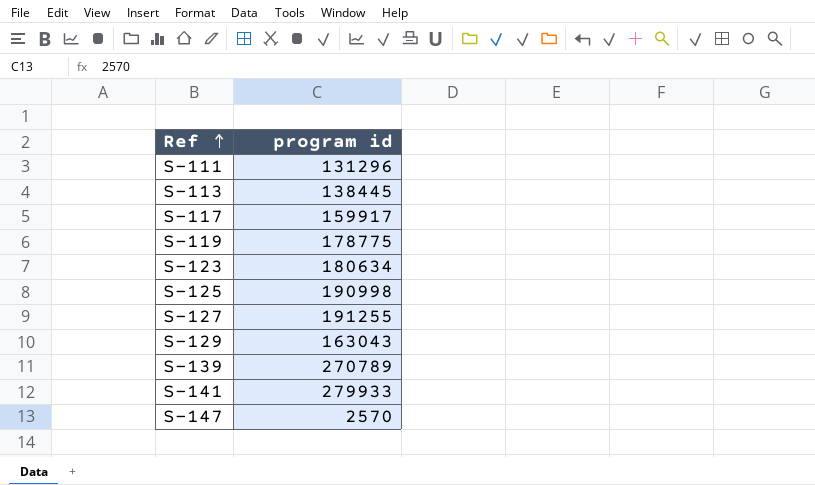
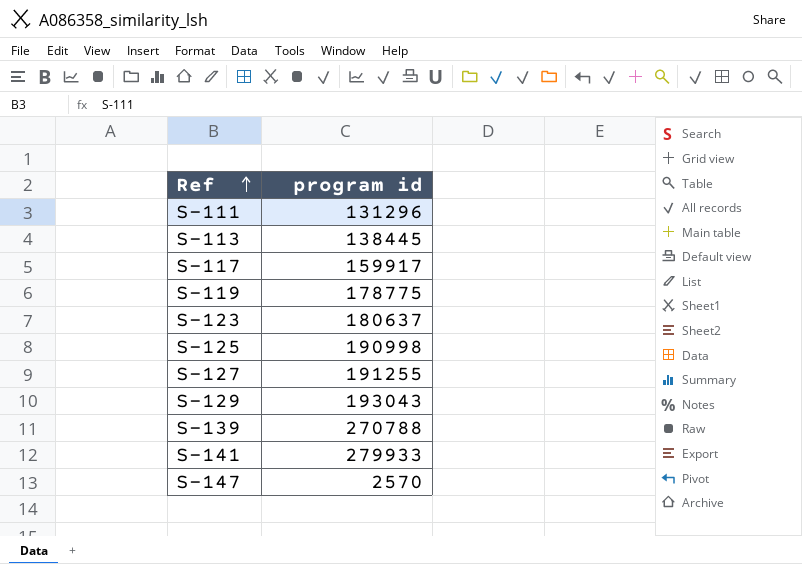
S-123 | program id: 180634 -> 180637
S-129 | program id: 163043 -> 193043
S-139 | program id: 270789 -> 270788

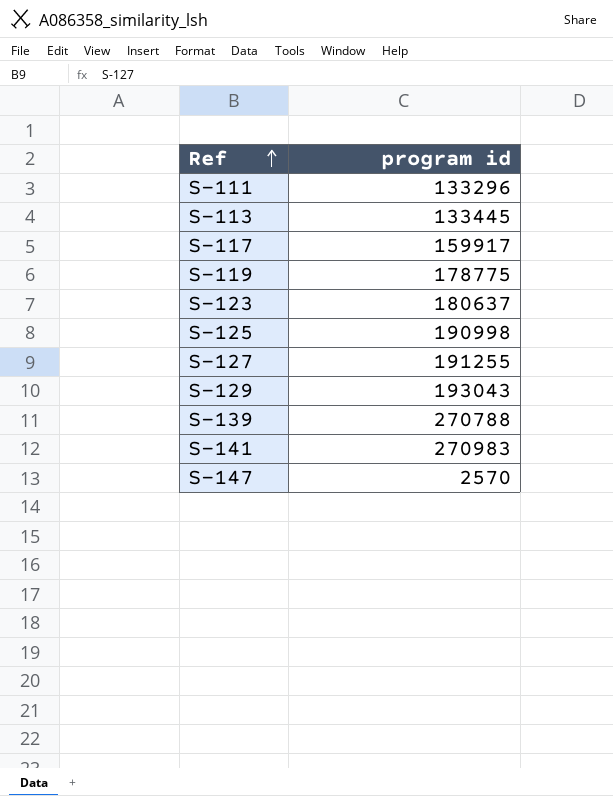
S-111 | program id: 131296 -> 133296
S-113 | program id: 138445 -> 133445
S-141 | program id: 279933 -> 270983

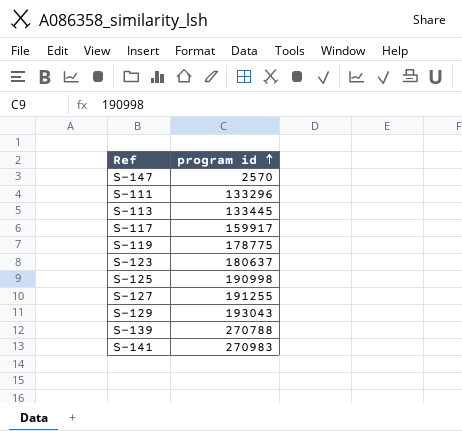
row order: Ref ascending -> program id ascending

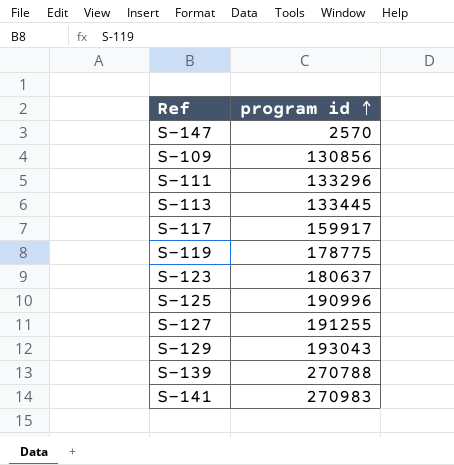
row S-109: none -> 130856
S-125 | program id: 190998 -> 190996

